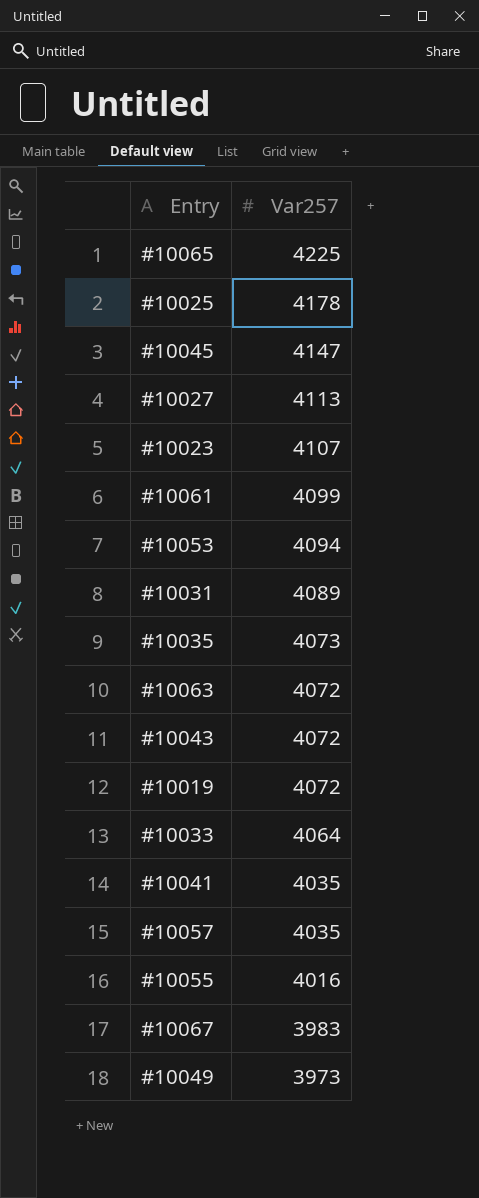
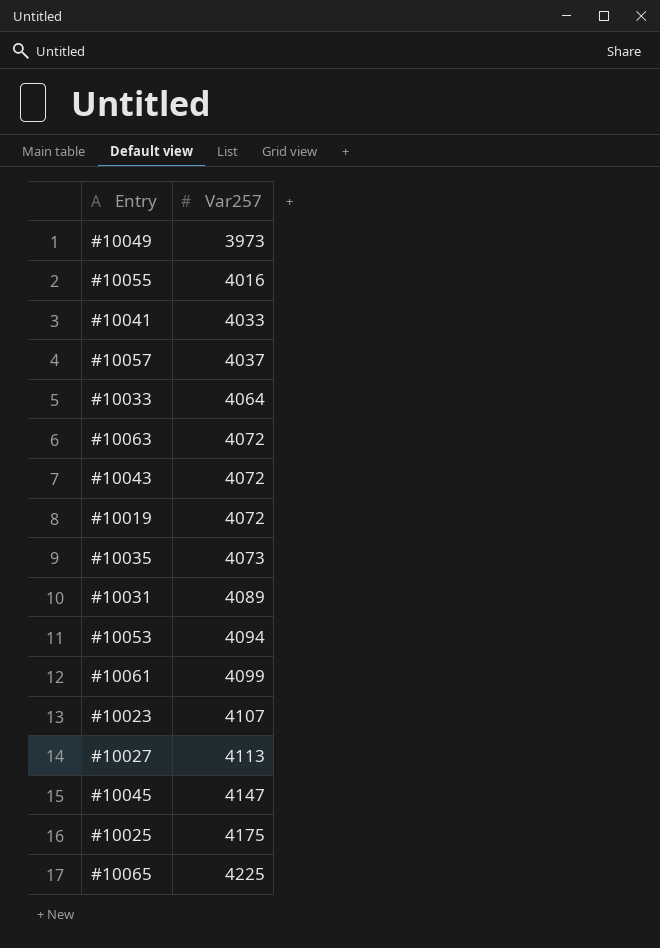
row order: Var257 descending -> Var257 ascending
row #10067: 3983 -> none
#10041 | Var257: 4035 -> 4033
#10057 | Var257: 4035 -> 4037
#10025 | Var257: 4178 -> 4175

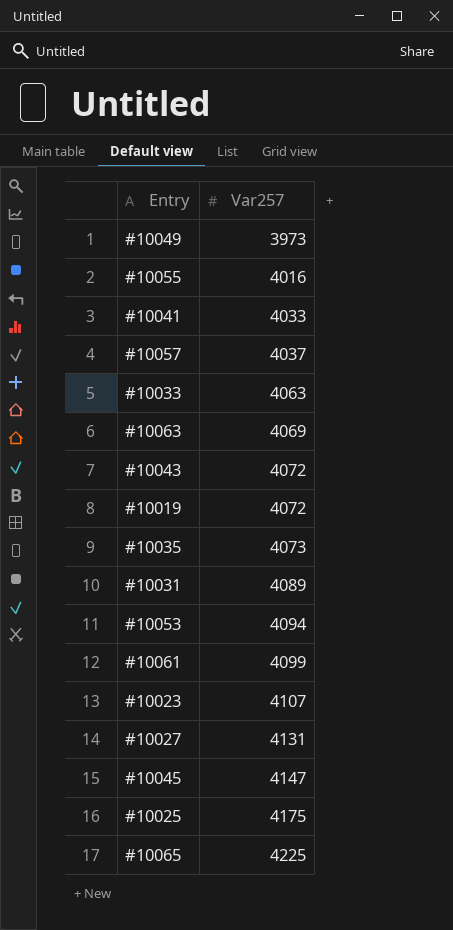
#10033 | Var257: 4064 -> 4063
#10063 | Var257: 4072 -> 4069
#10027 | Var257: 4113 -> 4131

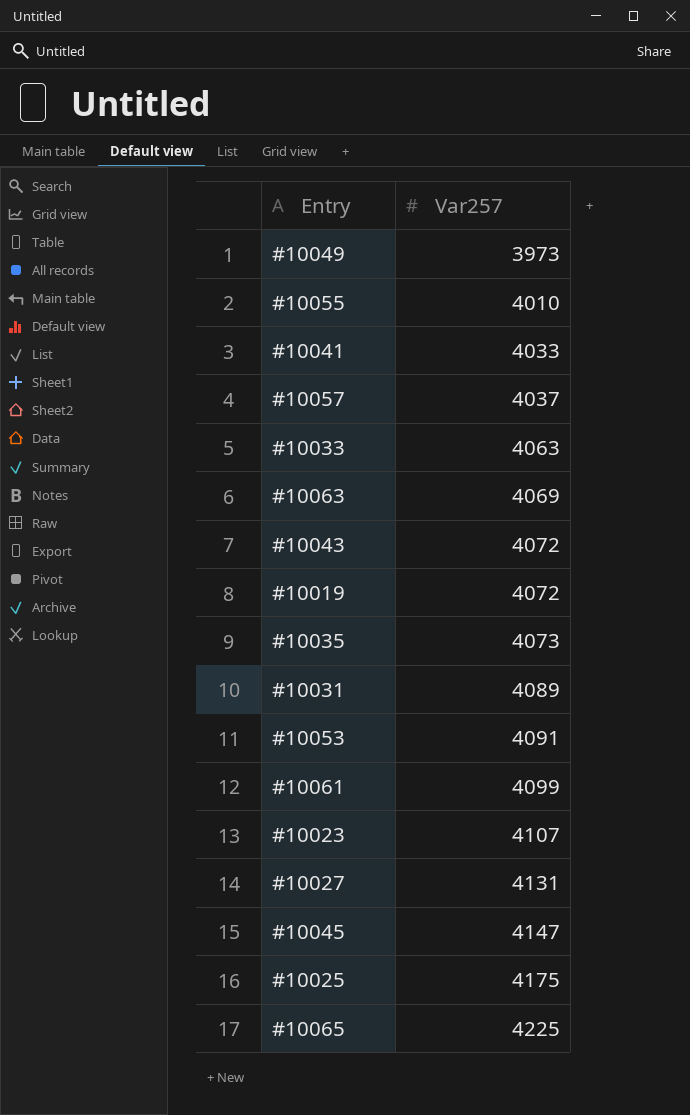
#10055 | Var257: 4016 -> 4010
#10053 | Var257: 4094 -> 4091

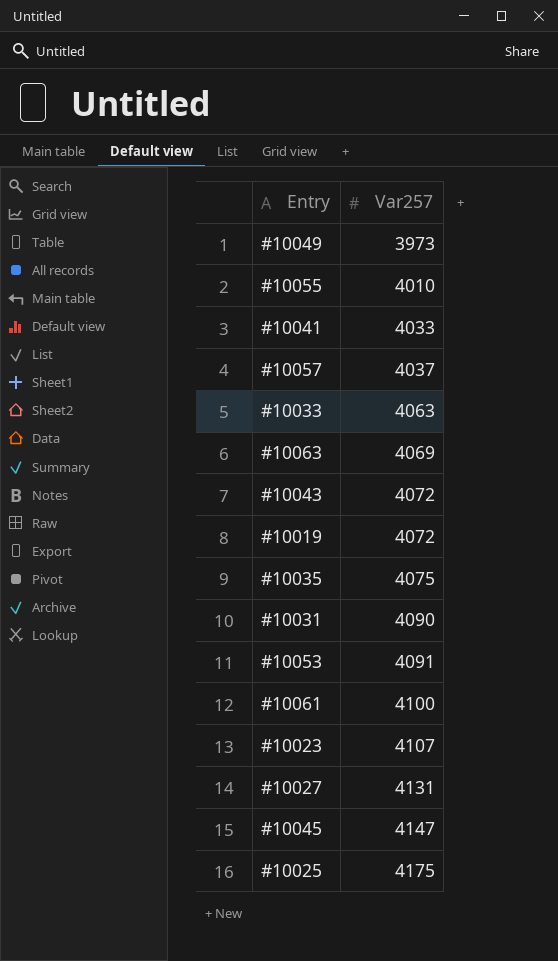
row #10065: 4225 -> none
#10035 | Var257: 4073 -> 4075
#10031 | Var257: 4089 -> 4090
#10061 | Var257: 4099 -> 4100

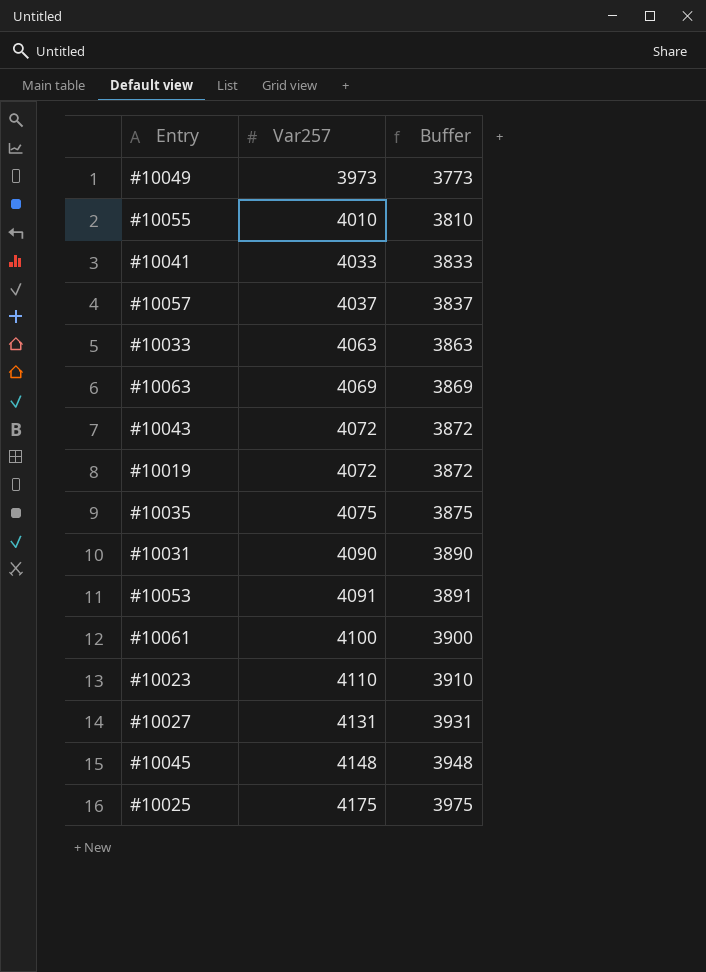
column Buffer | formula: none -> [Var257] - 200
#10023 | Var257: 4107 -> 4110
#10045 | Var257: 4147 -> 4148

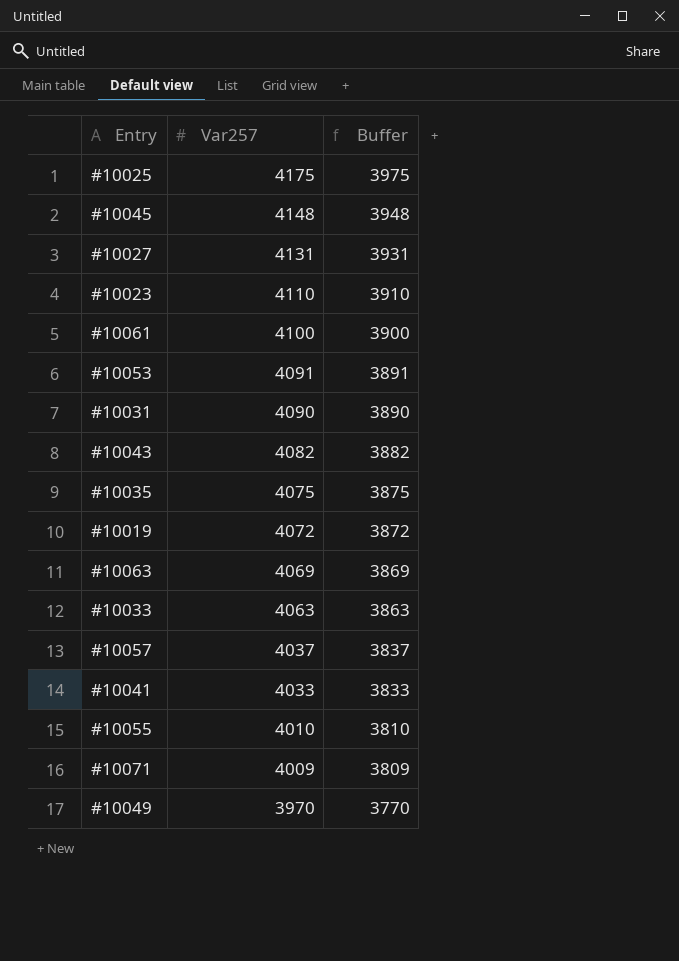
row order: Var257 ascending -> Var257 descending
#10043 | Var257: 4072 -> 4082
#10043 | Buffer: 3872 -> 3882
row #10071: none -> 4009 | 3809
#10049 | Var257: 3973 -> 3970
#10049 | Buffer: 3773 -> 3770

